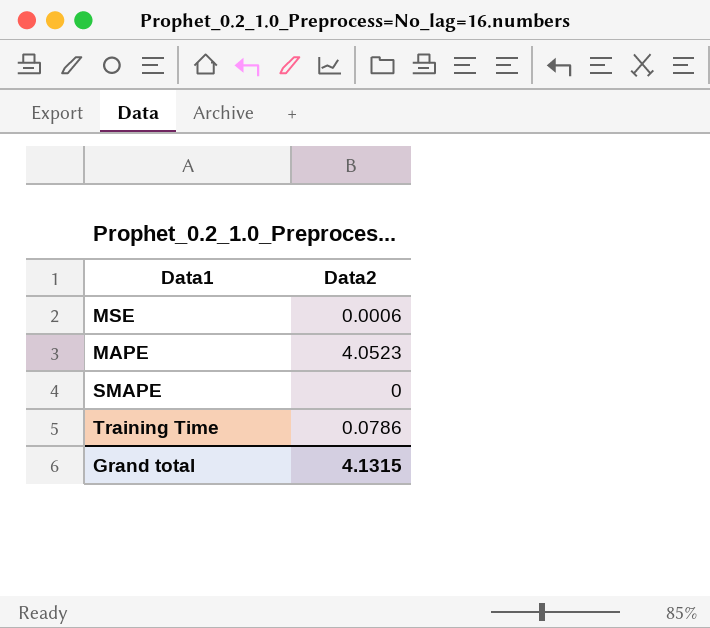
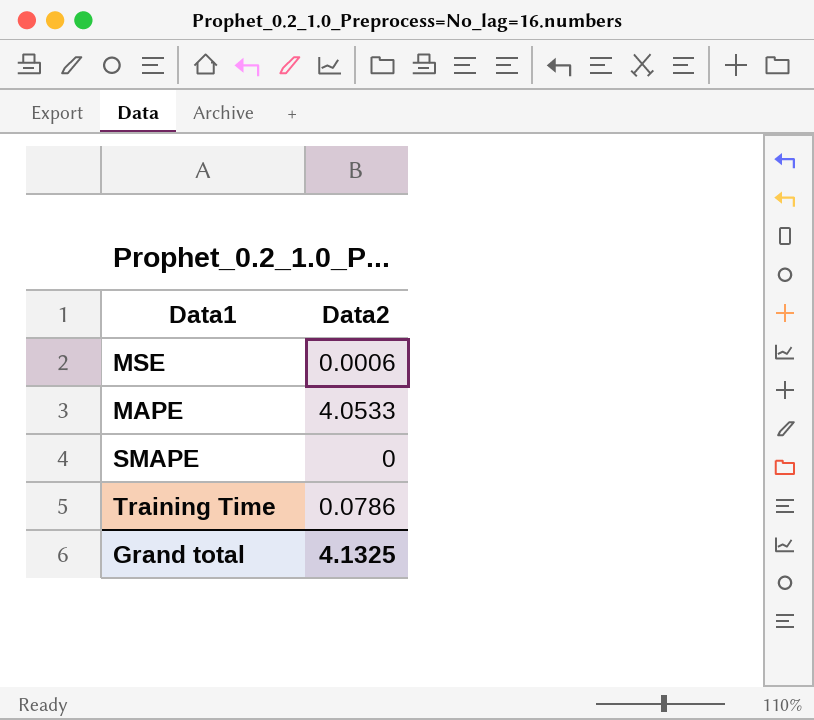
MAPE | Data2: 4.0523 -> 4.0533
Grand total | Data2: 4.1315 -> 4.1325

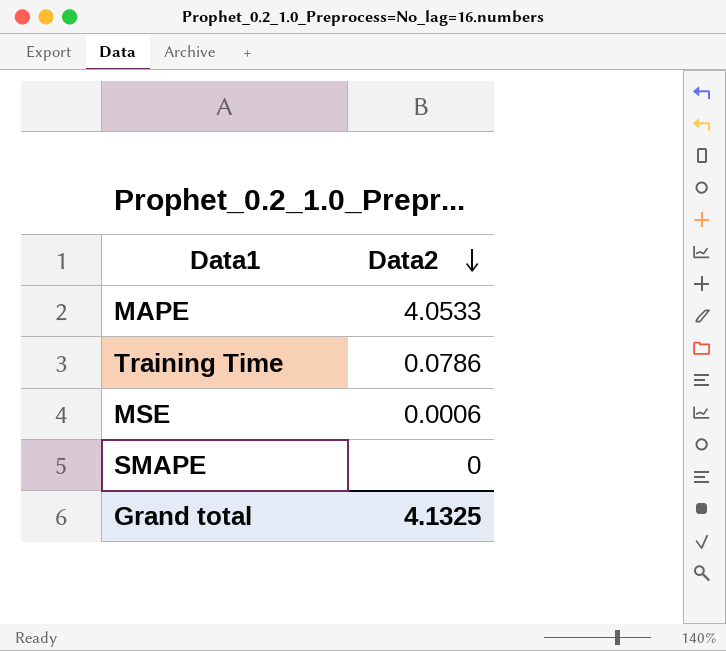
row order: none -> Data2 descending

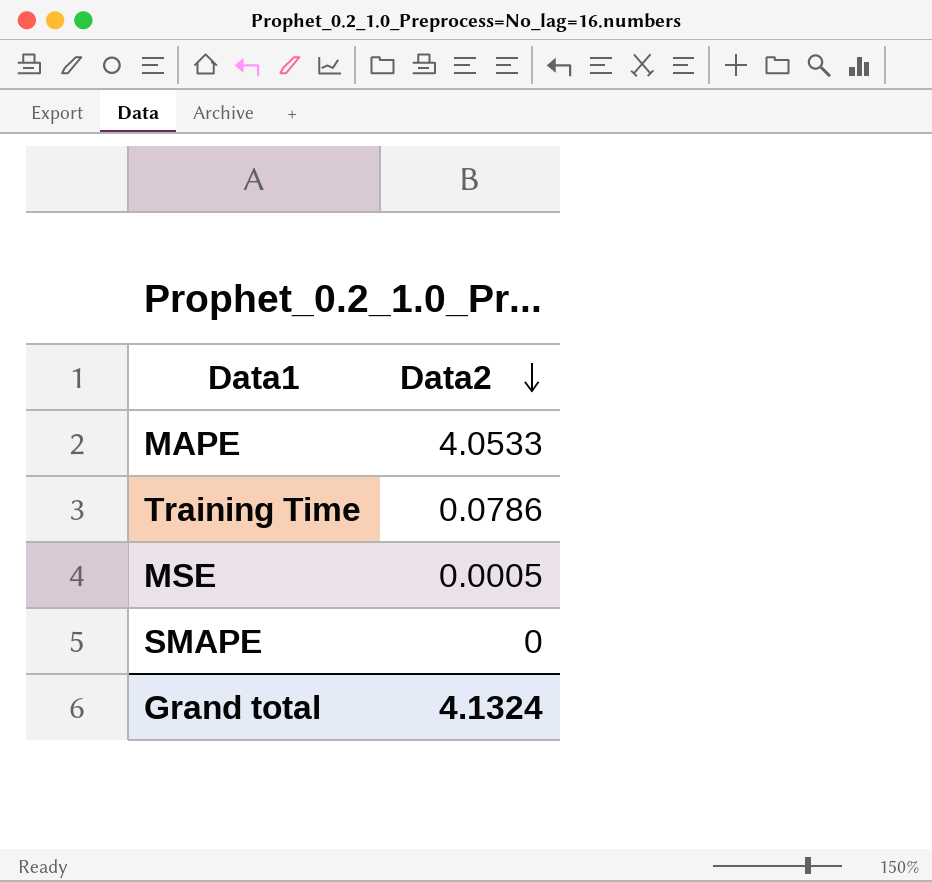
MSE | Data2: 0.0006 -> 0.0005
Grand total | Data2: 4.1325 -> 4.1324

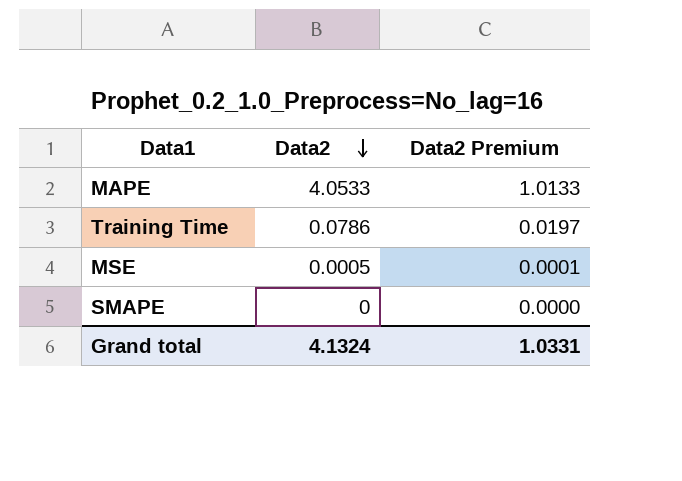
column Data2 Premium | formula: none -> [Data2] * 0.25

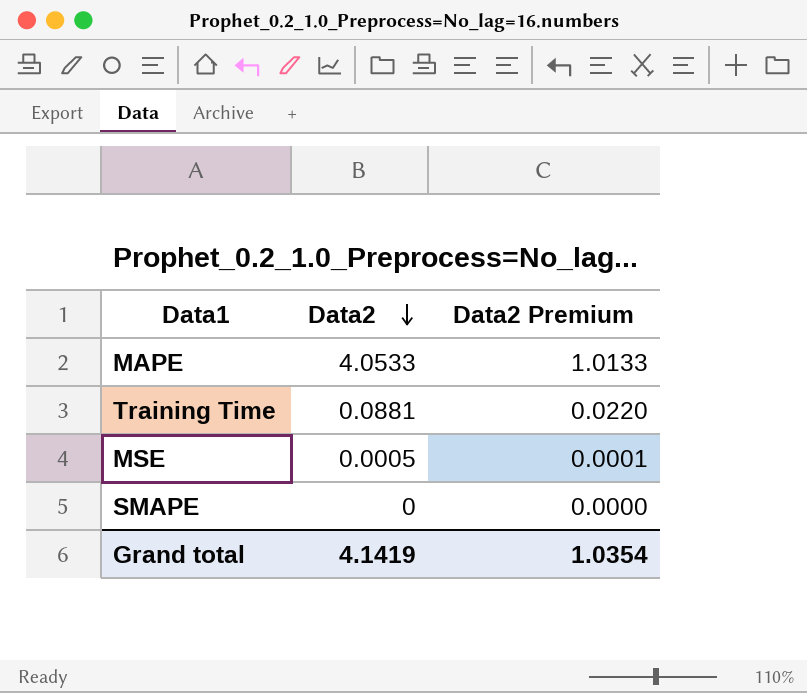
Training Time | Data2: 0.0786 -> 0.0881
Training Time | Data2 Premium: 0.0197 -> 0.0220
Grand total | Data2: 4.1324 -> 4.1419
Grand total | Data2 Premium: 1.0331 -> 1.0354

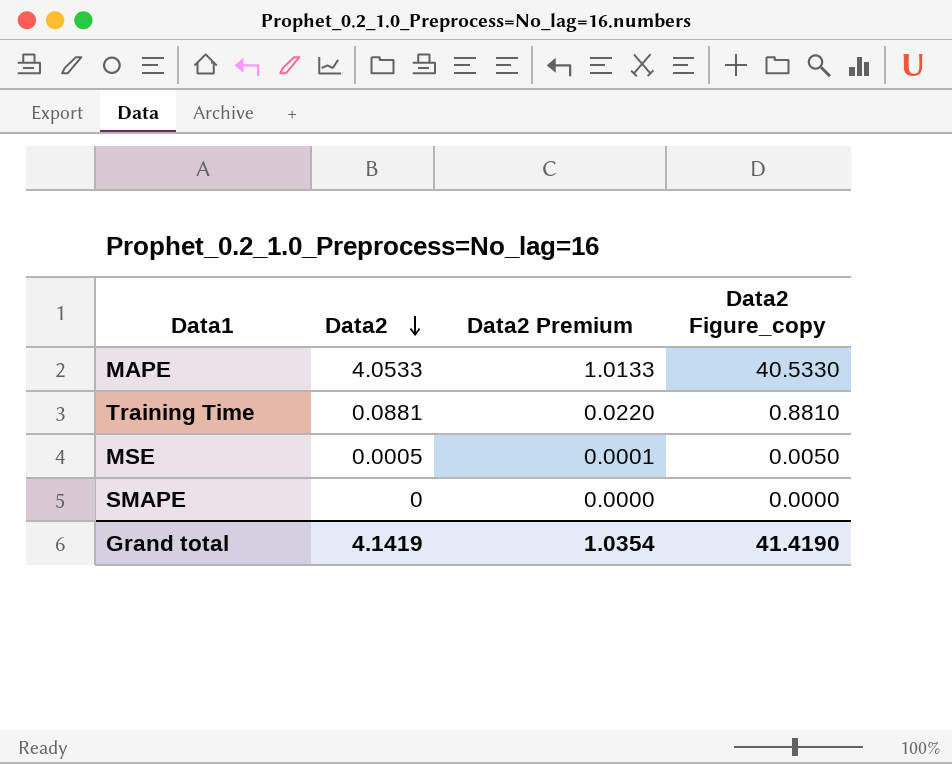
column Data2 Figure_copy | formula: none -> [Data2] * 10

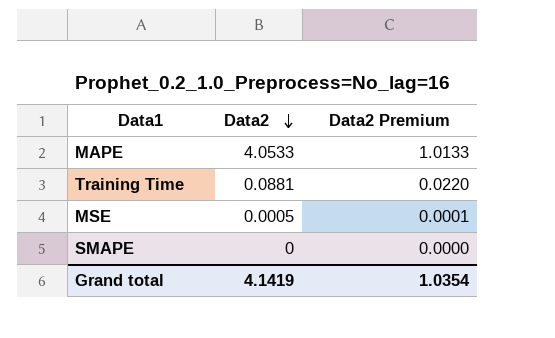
column Data2 Figure_copy | formula: [Data2] * 10 -> none

